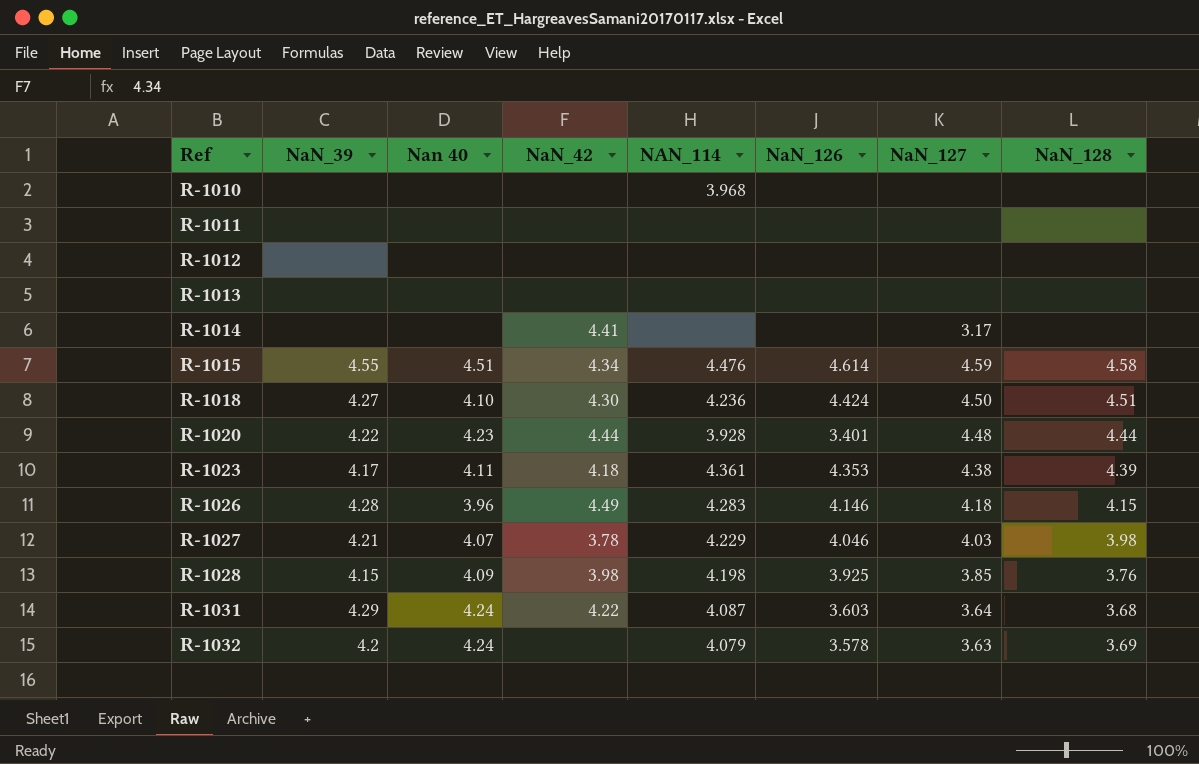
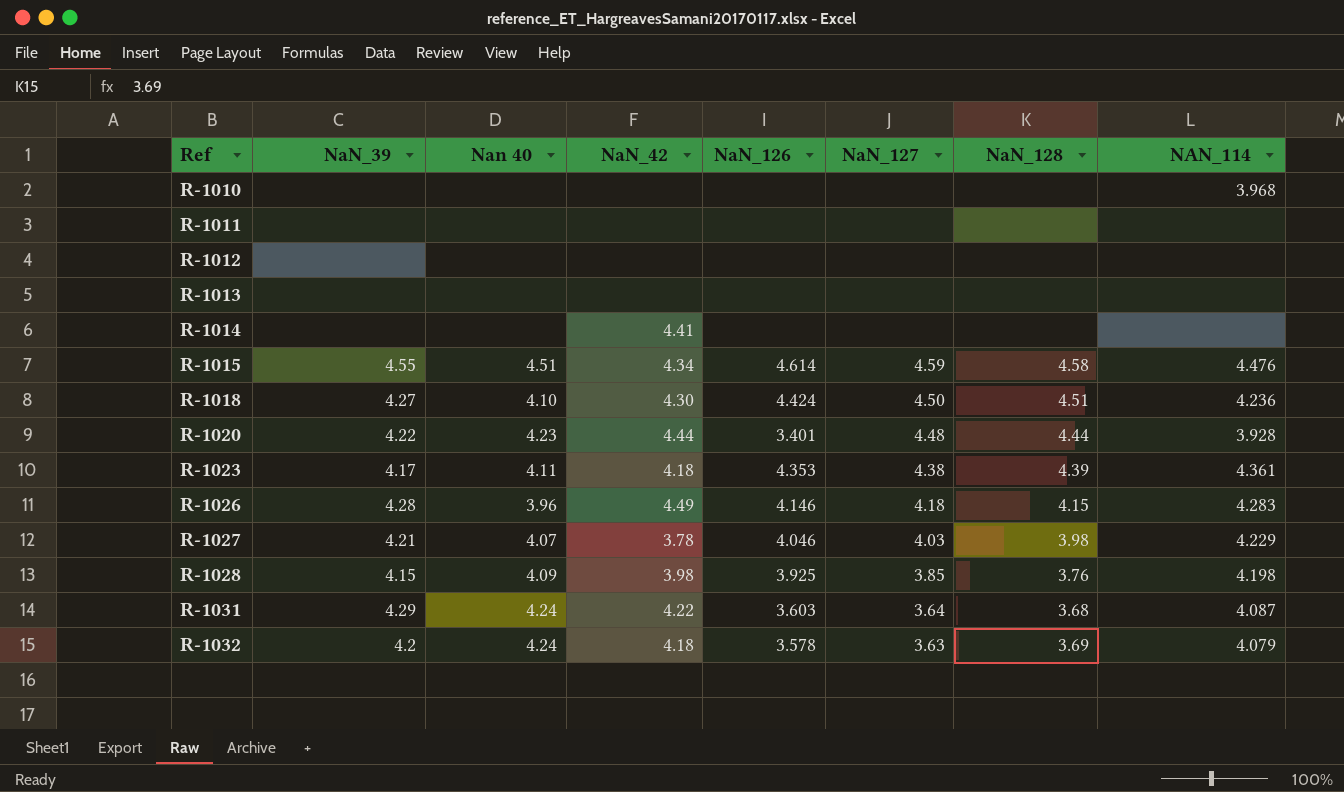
column NAN_114 | position: 5 -> 8
R-1014 | NaN_127: 3.17 -> none
R-1032 | NaN_42: none -> 4.18

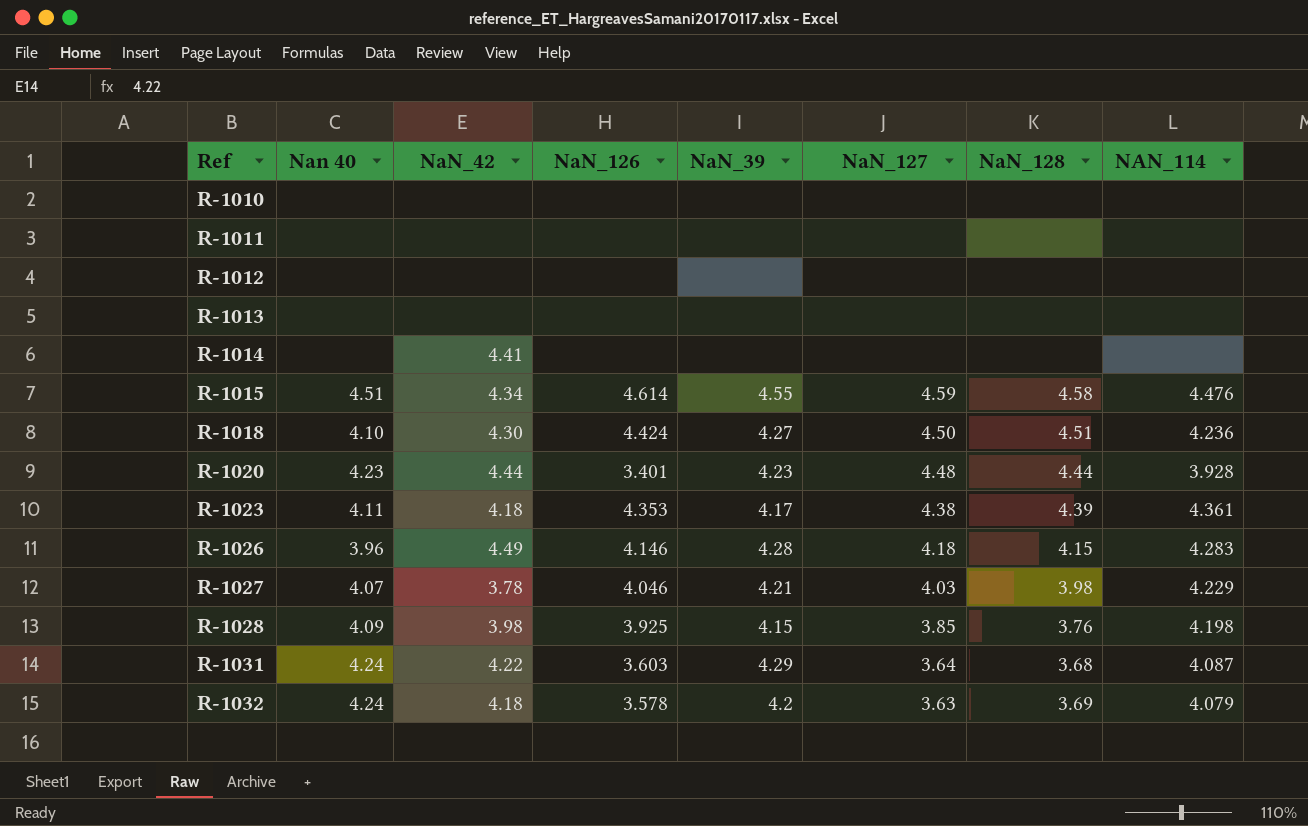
column NaN_39 | position: 2 -> 5
R-1010 | NAN_114: 3.968 -> none
R-1020 | NaN_39: 4.22 -> 4.23

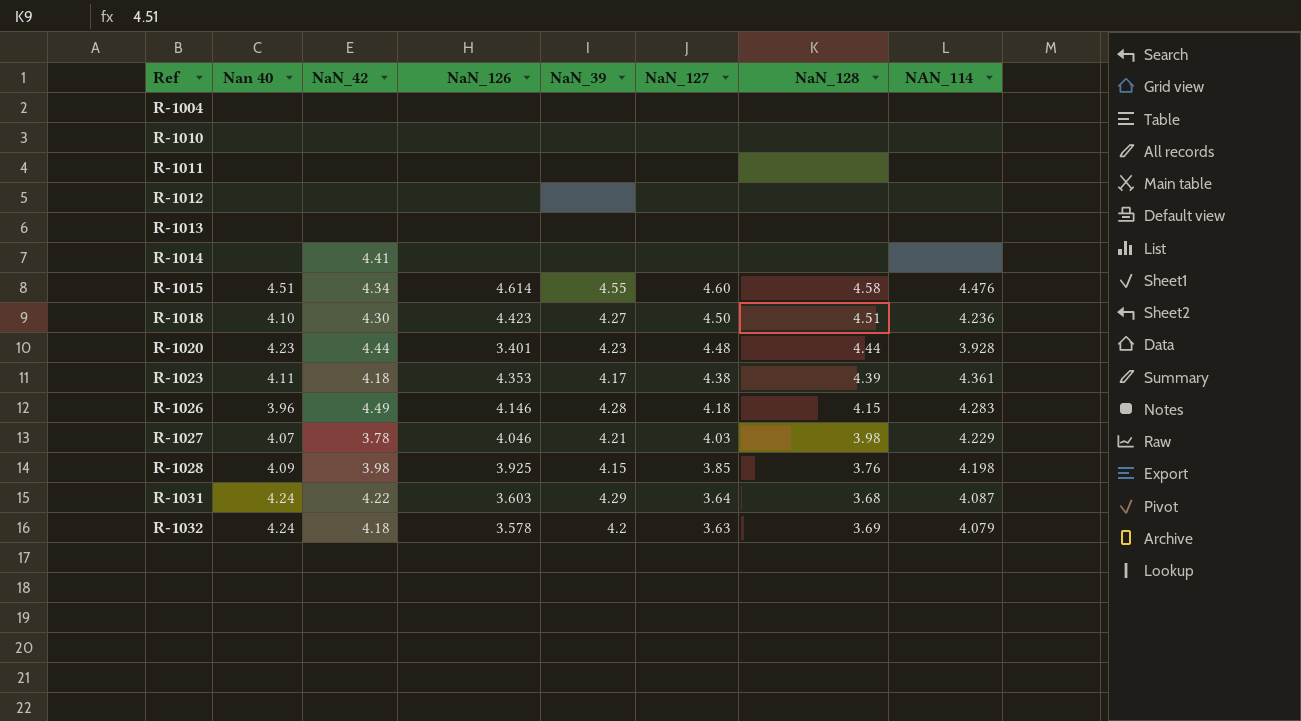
row R-1004: none -> none | none | none | none | none | none | none
R-1015 | NaN_127: 4.59 -> 4.60
R-1018 | NaN_126: 4.424 -> 4.423

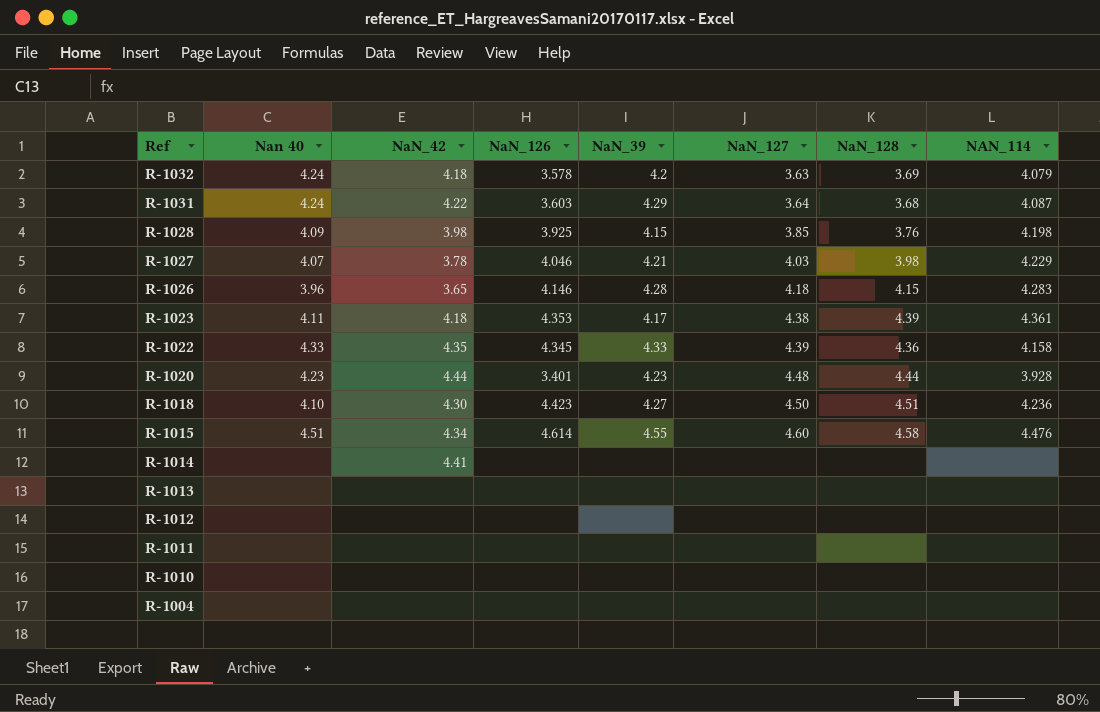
row order: Ref ascending -> Ref descending
R-1026 | NaN_42: 4.49 -> 3.65
row R-1022: none -> 4.33 | 4.35 | 4.345 | 4.33 | 4.39 | 4.36 | 4.158

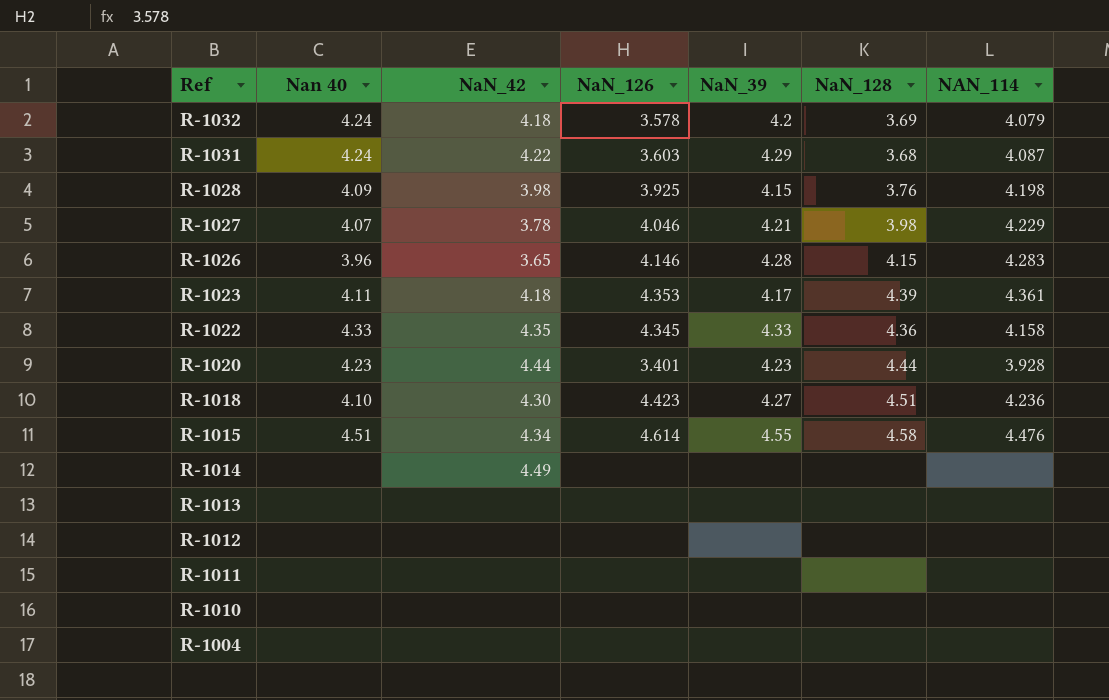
column NaN_127 | position: 6 -> none
R-1014 | NaN_42: 4.41 -> 4.49

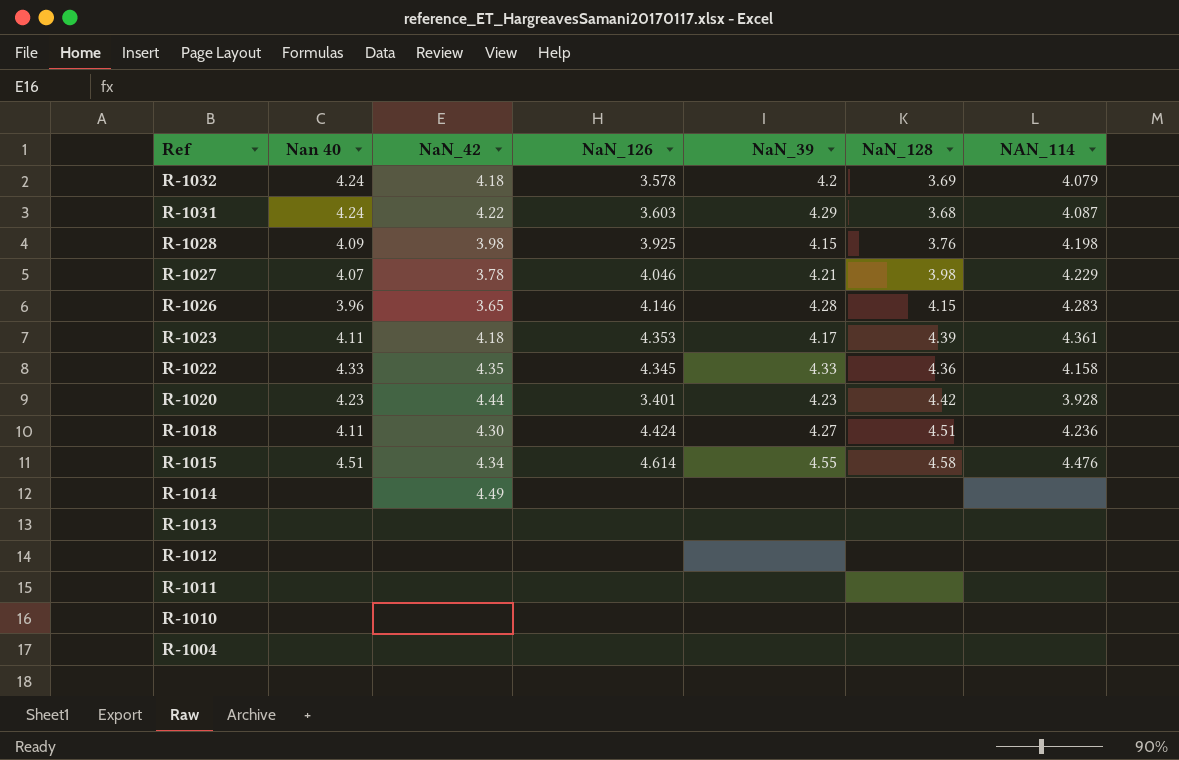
R-1020 | NaN_128: 4.44 -> 4.42
R-1018 | Nan 40: 4.10 -> 4.11
R-1018 | NaN_126: 4.423 -> 4.424

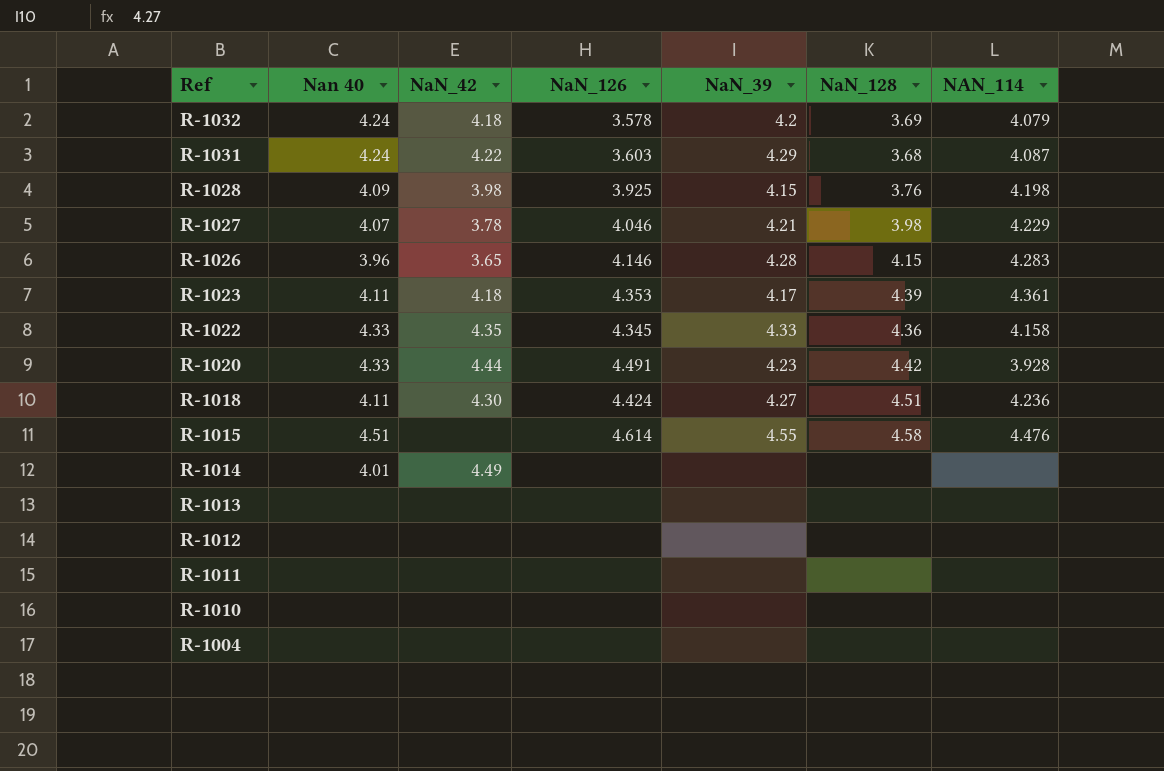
R-1020 | Nan 40: 4.23 -> 4.33
R-1020 | NaN_126: 3.401 -> 4.491
R-1015 | NaN_42: 4.34 -> none
R-1014 | Nan 40: none -> 4.01

